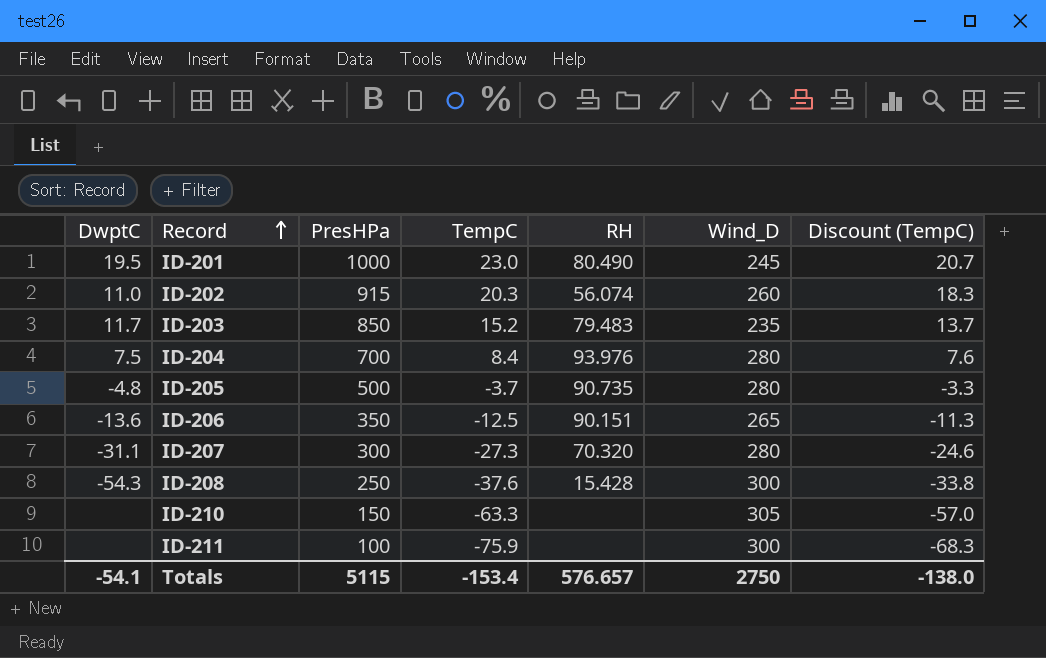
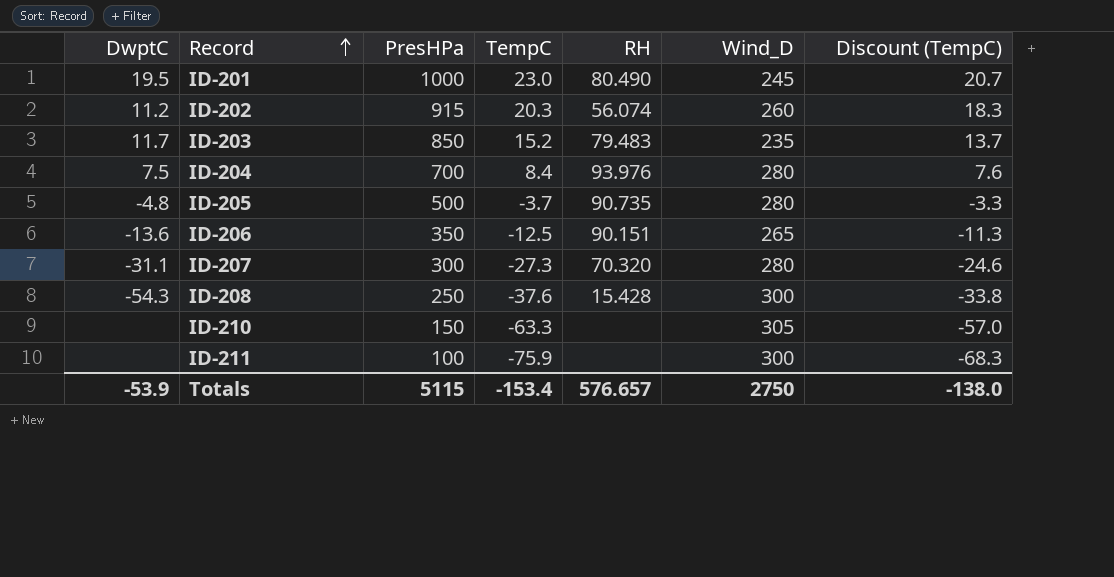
ID-202 | DwptC: 11.0 -> 11.2
Totals | DwptC: -54.1 -> -53.9

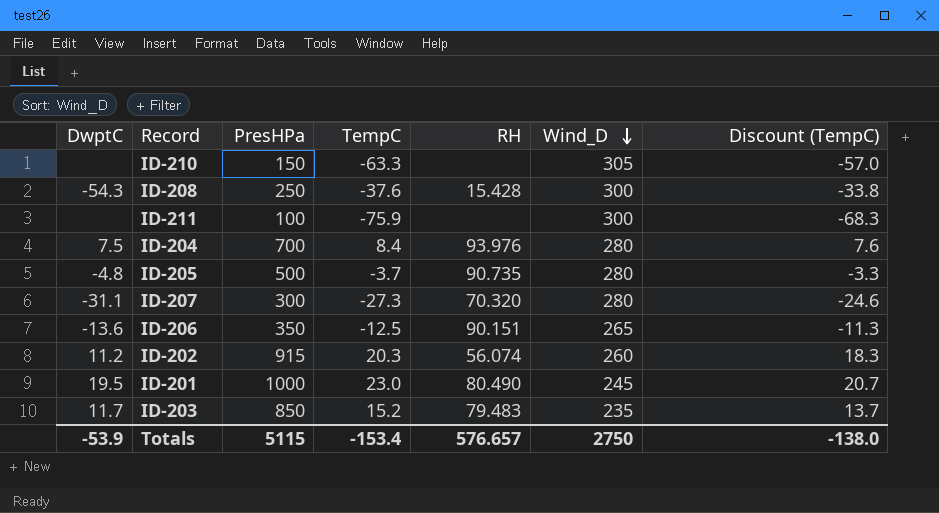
row order: Record ascending -> Wind_D descending

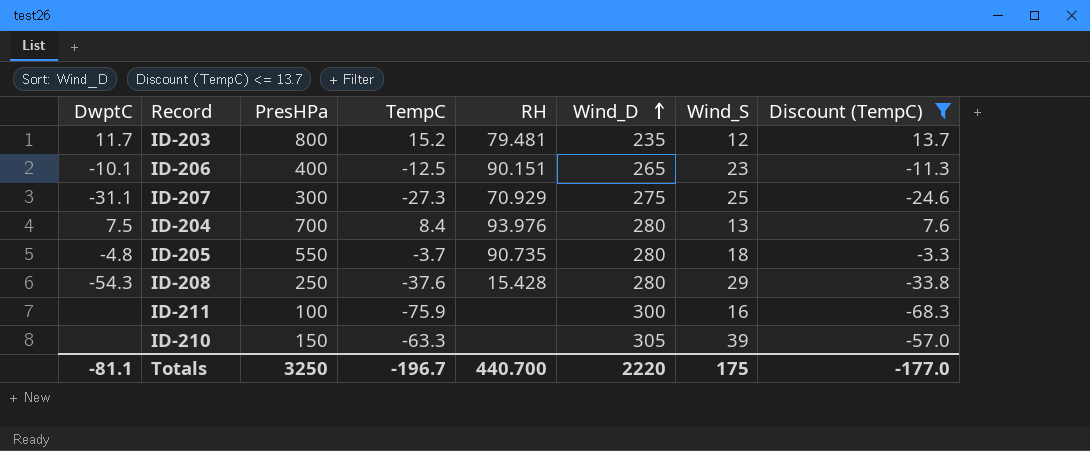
filter: none -> Discount (TempC) <= 13.7
row order: Wind_D descending -> Wind_D ascending
column Wind_S | position: none -> 7
ID-203 | PresHPa: 850 -> 800
ID-203 | RH: 79.483 -> 79.481
ID-206 | DwptC: -13.6 -> -10.1
ID-206 | PresHPa: 350 -> 400
ID-207 | RH: 70.320 -> 70.929
ID-207 | Wind_D: 280 -> 275
ID-205 | PresHPa: 500 -> 550
ID-208 | Wind_D: 300 -> 280
Totals | DwptC: -53.9 -> -81.1
Totals | PresHPa: 5115 -> 3250
Totals | TempC: -153.4 -> -196.7
Totals | RH: 576.657 -> 440.700
Totals | Wind_D: 2750 -> 2220
Totals | Discount (TempC): -138.0 -> -177.0

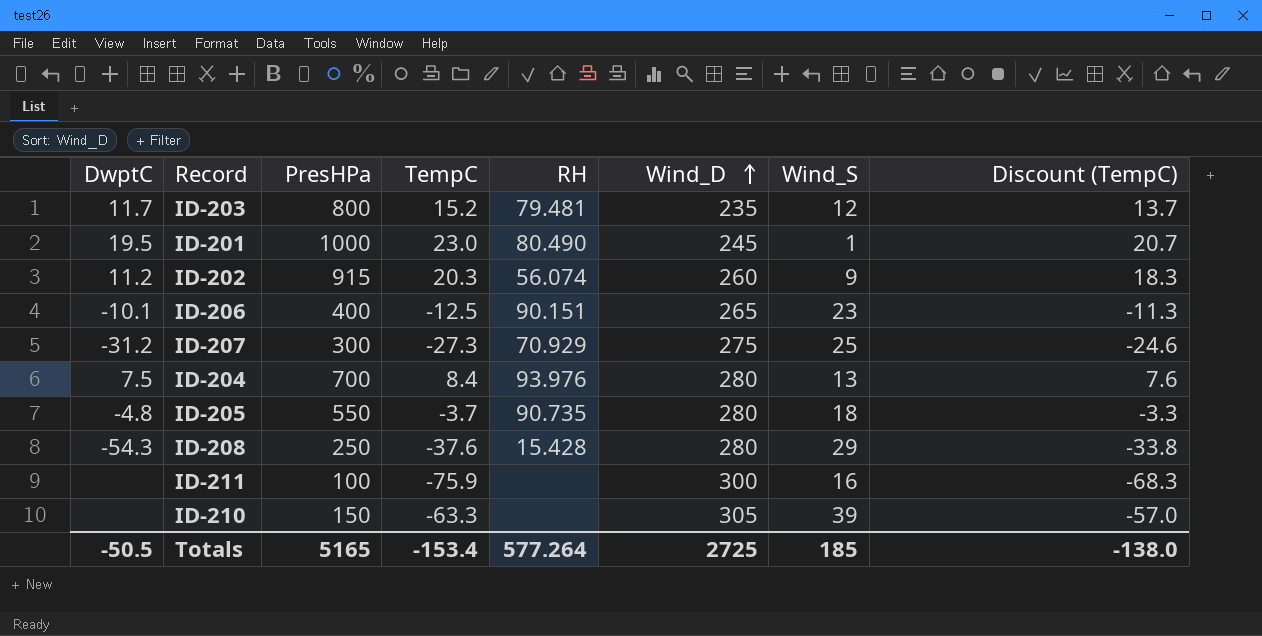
filter: Discount (TempC) <= 13.7 -> none
ID-207 | DwptC: -31.1 -> -31.2
Totals | DwptC: -81.1 -> -50.5
Totals | PresHPa: 3250 -> 5165
Totals | TempC: -196.7 -> -153.4
Totals | RH: 440.700 -> 577.264
Totals | Wind_D: 2220 -> 2725
Totals | Wind_S: 175 -> 185
Totals | Discount (TempC): -177.0 -> -138.0

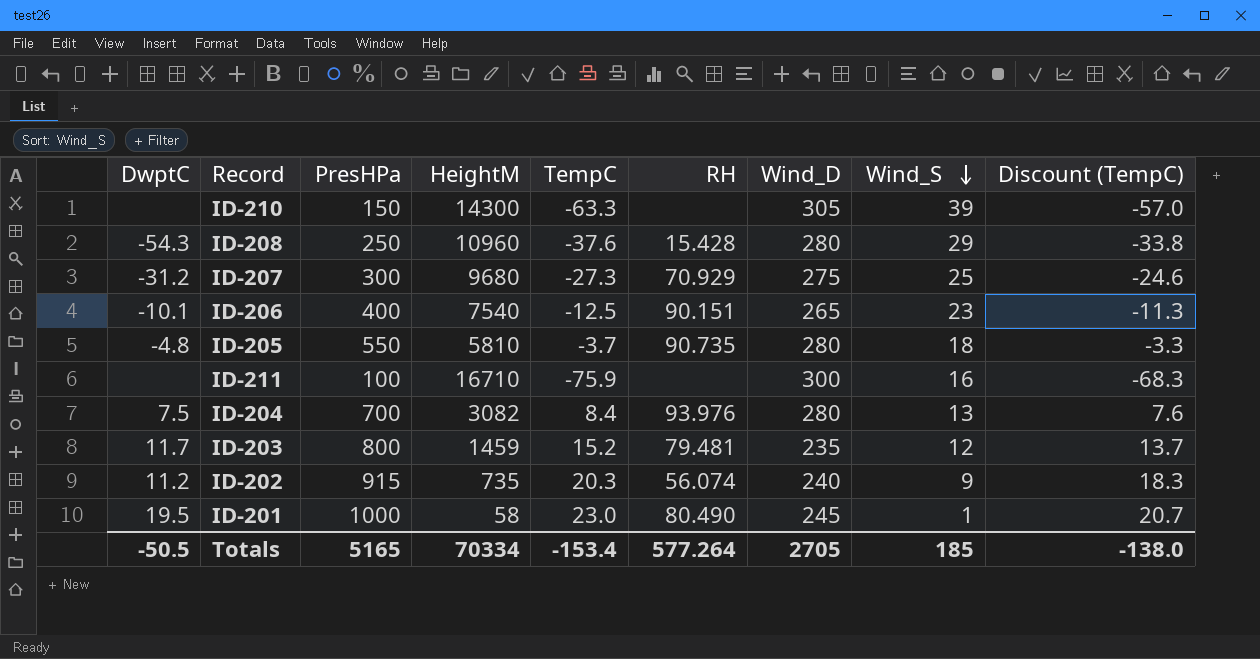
row order: Wind_D ascending -> Wind_S descending
column HeightM | position: none -> 4
ID-202 | Wind_D: 260 -> 240
Totals | Wind_D: 2725 -> 2705

